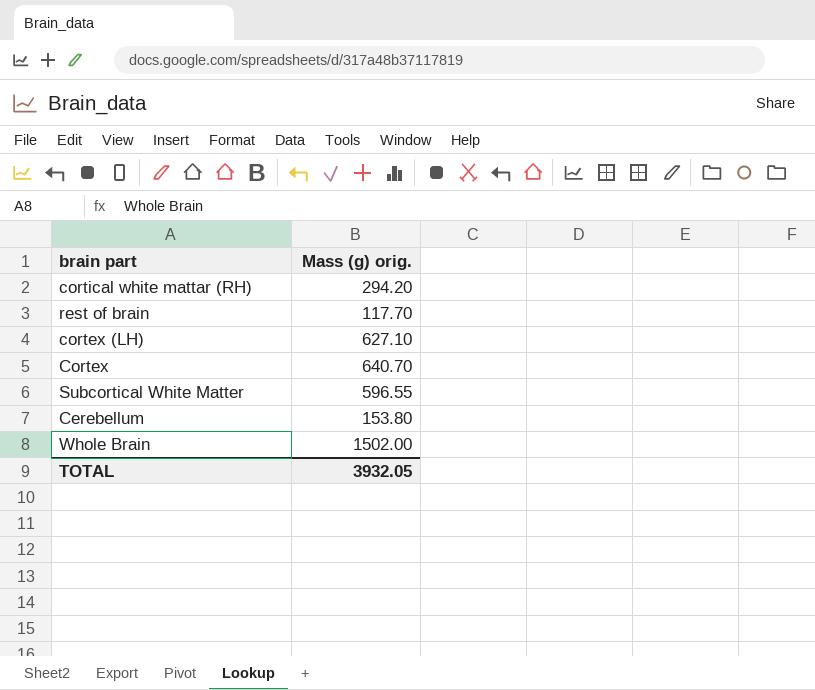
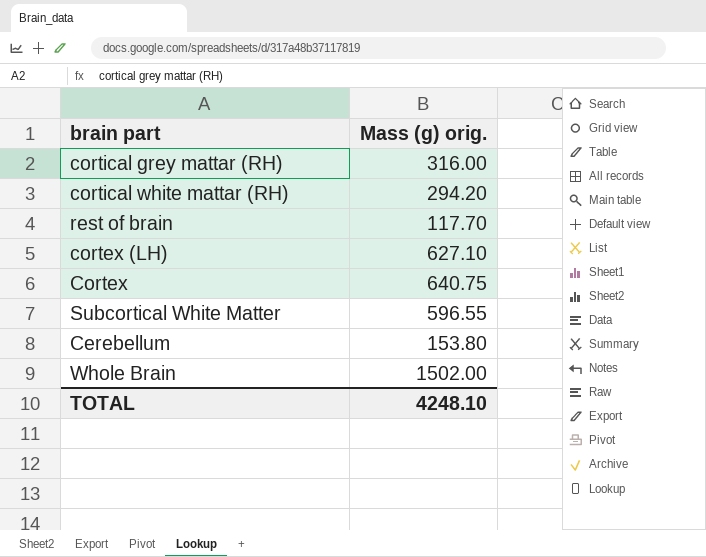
row cortical grey mattar (RH): none -> 316.00
Cortex | Mass (g) orig.: 640.70 -> 640.75
TOTAL | Mass (g) orig.: 3932.05 -> 4248.10

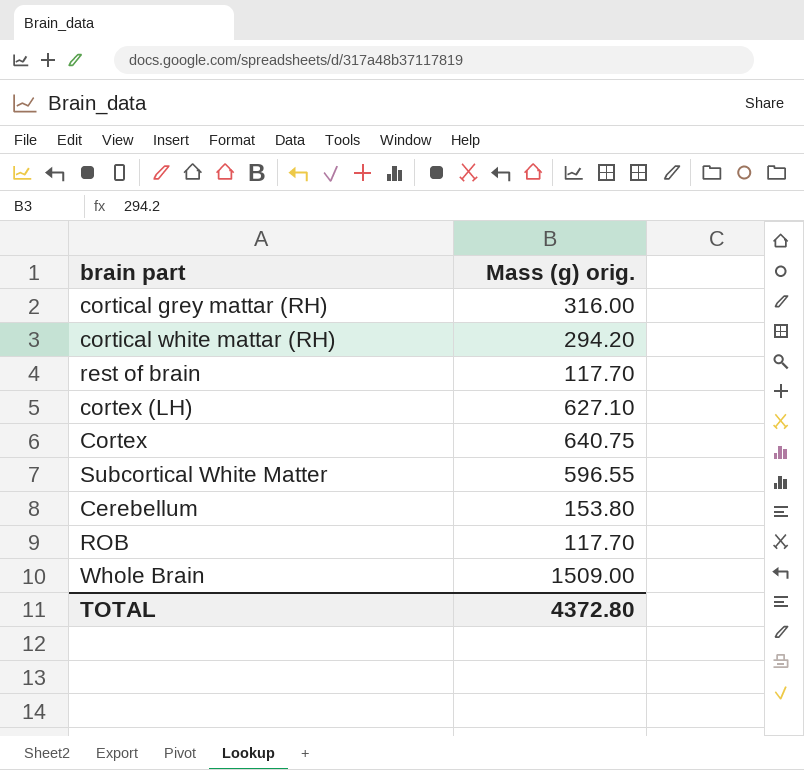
row ROB: none -> 117.70
Whole Brain | Mass (g) orig.: 1502.00 -> 1509.00
TOTAL | Mass (g) orig.: 4248.10 -> 4372.80

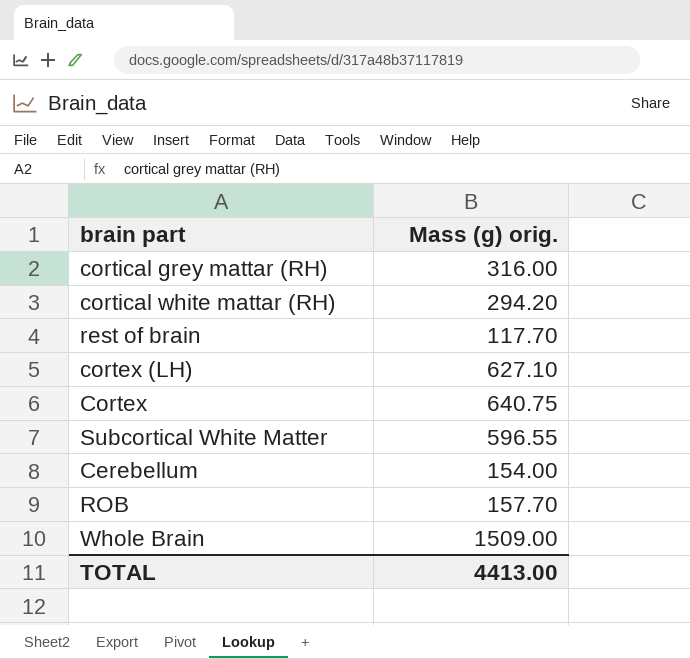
Cerebellum | Mass (g) orig.: 153.80 -> 154.00
ROB | Mass (g) orig.: 117.70 -> 157.70
TOTAL | Mass (g) orig.: 4372.80 -> 4413.00

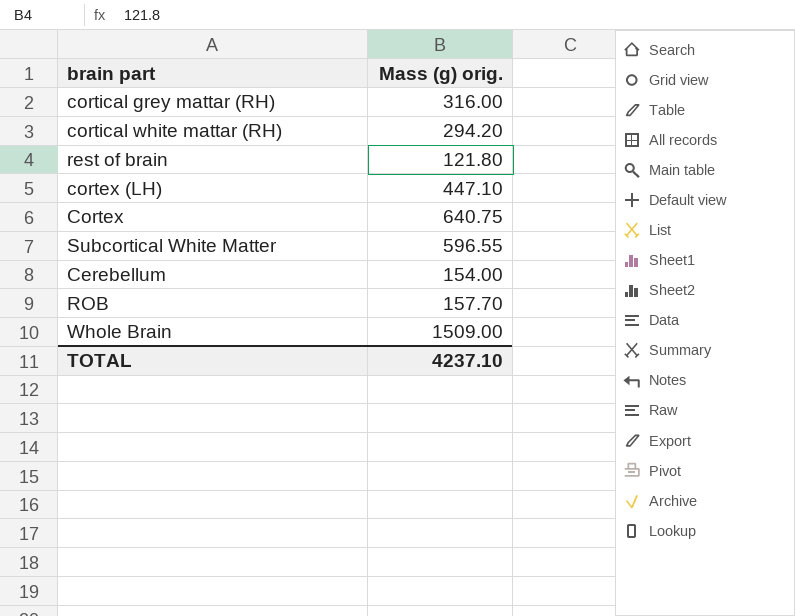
rest of brain | Mass (g) orig.: 117.70 -> 121.80
cortex (LH) | Mass (g) orig.: 627.10 -> 447.10
TOTAL | Mass (g) orig.: 4413.00 -> 4237.10

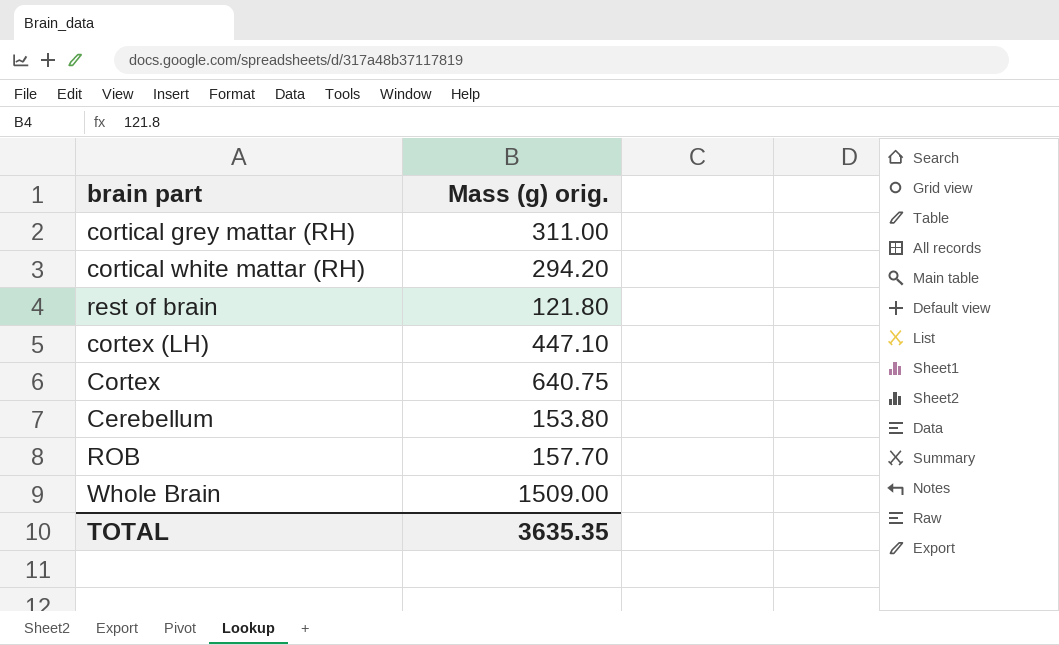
row Subcortical White Matter: 596.55 -> none
cortical grey mattar (RH) | Mass (g) orig.: 316.00 -> 311.00
Cerebellum | Mass (g) orig.: 154.00 -> 153.80
TOTAL | Mass (g) orig.: 4237.10 -> 3635.35

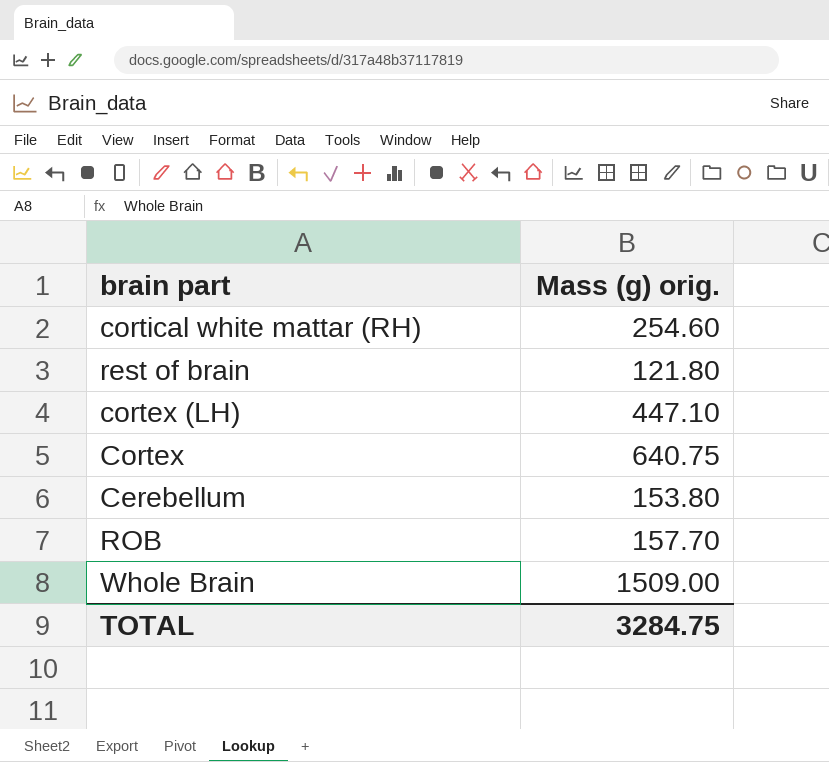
row cortical grey mattar (RH): 311.00 -> none
cortical white mattar (RH) | Mass (g) orig.: 294.20 -> 254.60
TOTAL | Mass (g) orig.: 3635.35 -> 3284.75

